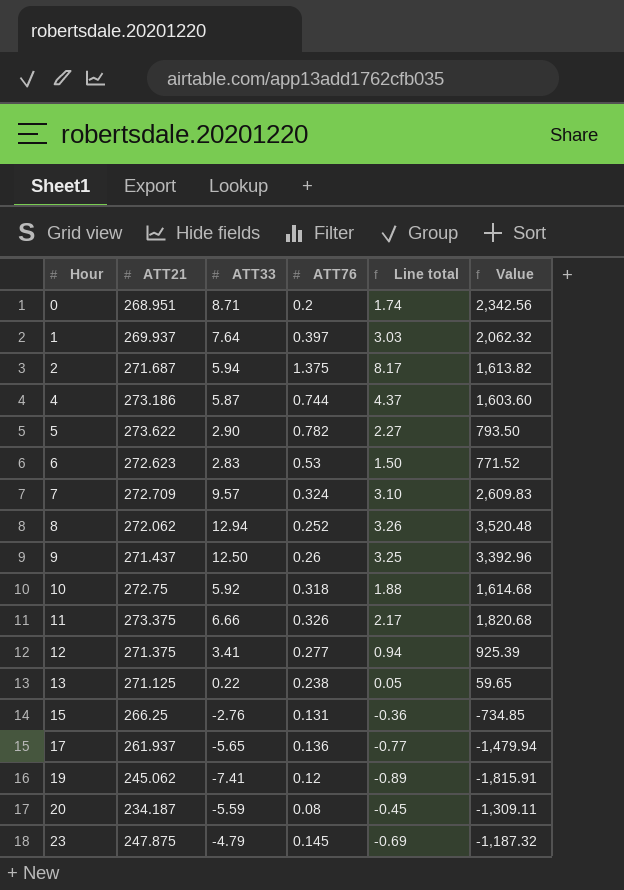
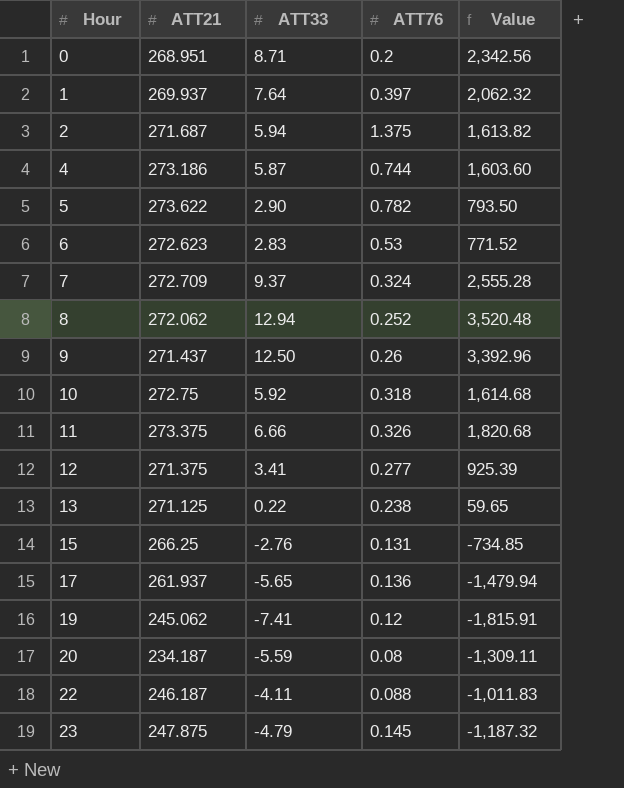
column Line total | formula: [ATT33] * [ATT76] -> none
7 | ATT33: 9.57 -> 9.37
7 | Value: 2,609.83 -> 2,555.28
row 22: none -> 246.187 | -4.11 | 0.088 | -1,011.83

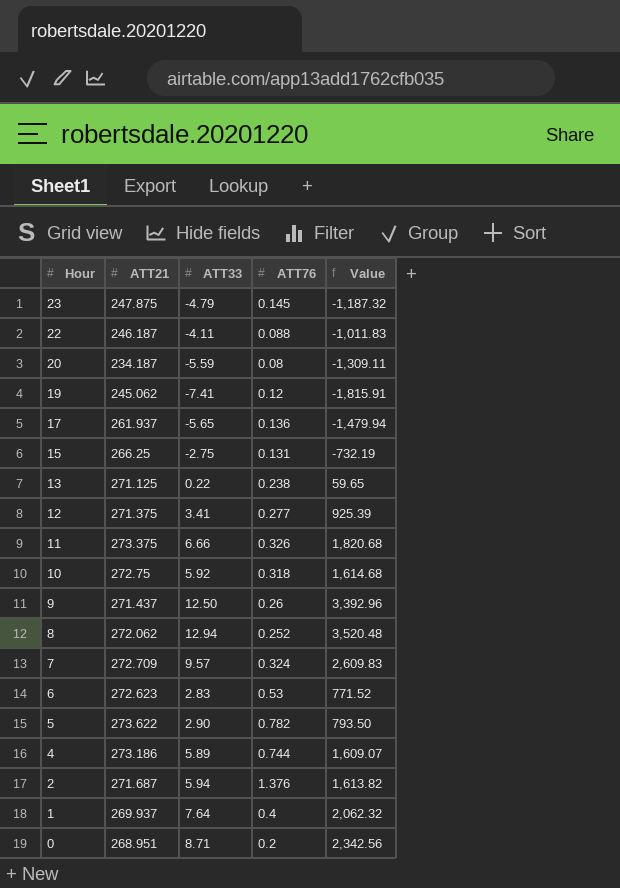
row order: Hour ascending -> Hour descending
15 | ATT33: -2.76 -> -2.75
15 | Value: -734.85 -> -732.19
7 | ATT33: 9.37 -> 9.57
7 | Value: 2,555.28 -> 2,609.83
4 | ATT33: 5.87 -> 5.89
4 | Value: 1,603.60 -> 1,609.07
2 | ATT76: 1.375 -> 1.376
1 | ATT76: 0.397 -> 0.4

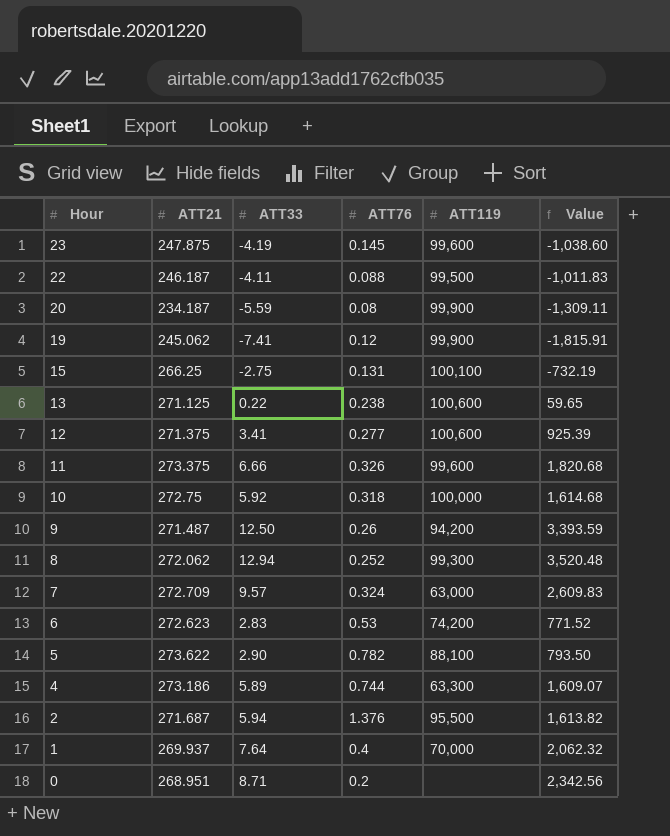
column ATT119 | position: none -> 5
row 17: 261.937 | -5.65 | 0.136 | -1,479.94 -> none
23 | ATT33: -4.79 -> -4.19
23 | Value: -1,187.32 -> -1,038.60
9 | ATT21: 271.437 -> 271.487
9 | Value: 3,392.96 -> 3,393.59

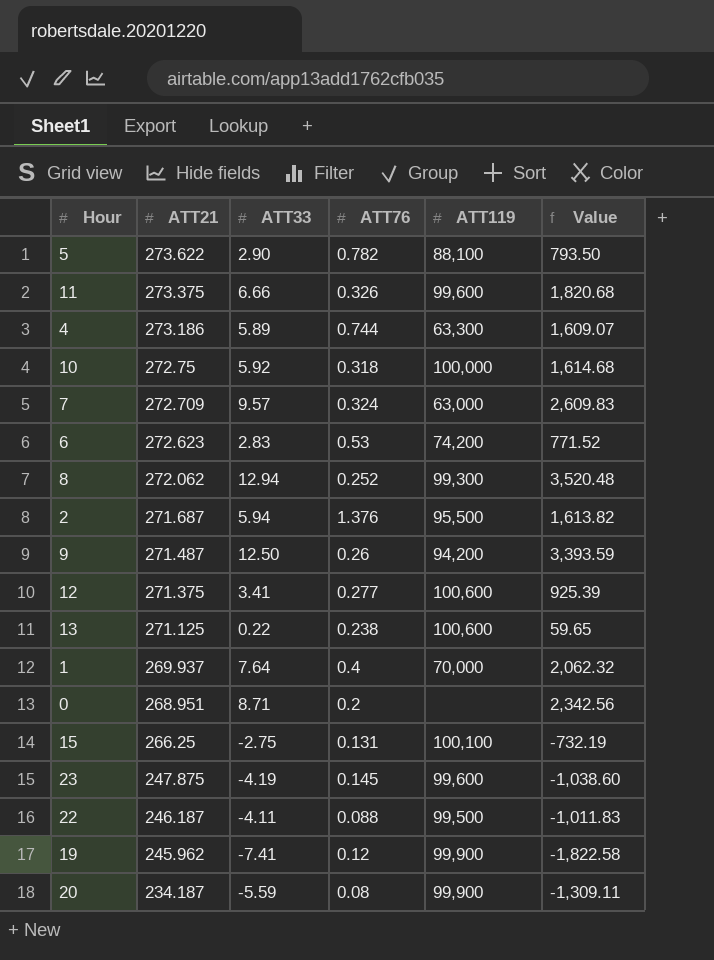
row order: Hour descending -> ATT21 descending
19 | ATT21: 245.062 -> 245.962
19 | Value: -1,815.91 -> -1,822.58

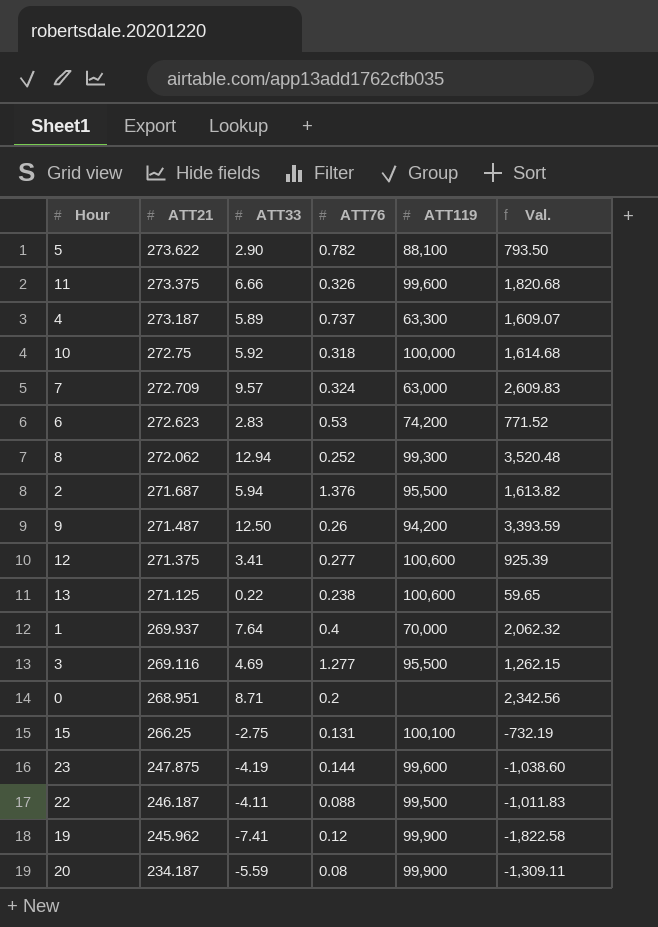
column name: Value -> Val.
4 | ATT21: 273.186 -> 273.187
4 | ATT76: 0.744 -> 0.737
row 3: none -> 269.116 | 4.69 | 1.277 | 95,500 | 1,262.15
23 | ATT76: 0.145 -> 0.144

